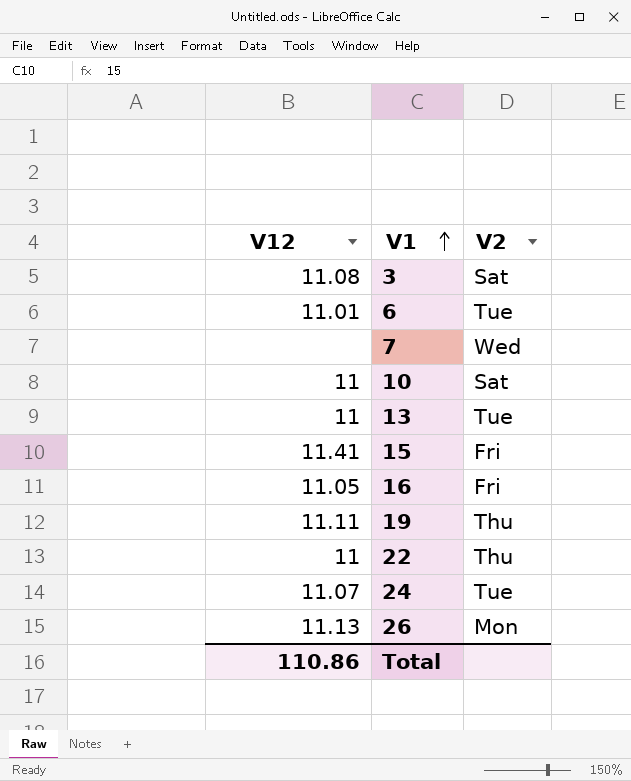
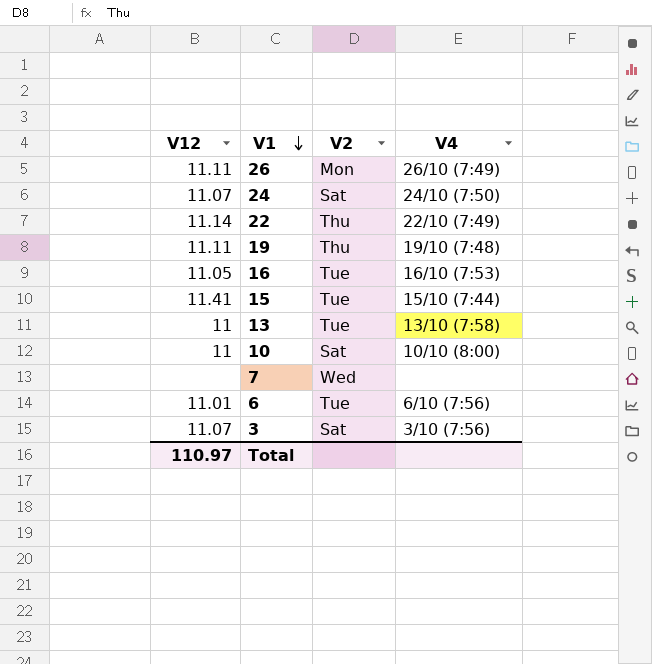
row order: V1 ascending -> V1 descending
column V4 | position: none -> 4
26 | V12: 11.13 -> 11.11
24 | V2: Tue -> Sat
22 | V12: 11 -> 11.14
16 | V2: Fri -> Tue
15 | V2: Fri -> Tue
3 | V12: 11.08 -> 11.07
Total | V12: 110.86 -> 110.97

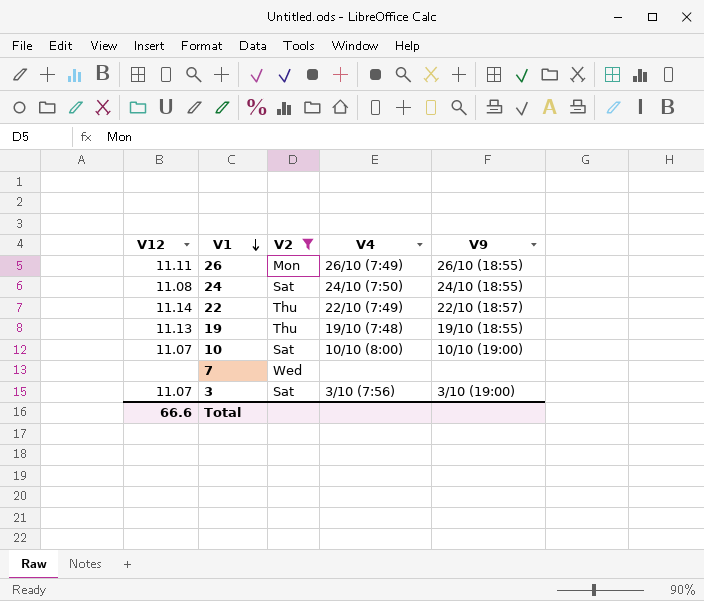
filter: none -> V2 != Tue
column V9 | position: none -> 5
24 | V12: 11.07 -> 11.08
19 | V12: 11.11 -> 11.13
10 | V12: 11 -> 11.07
Total | V12: 110.97 -> 66.6

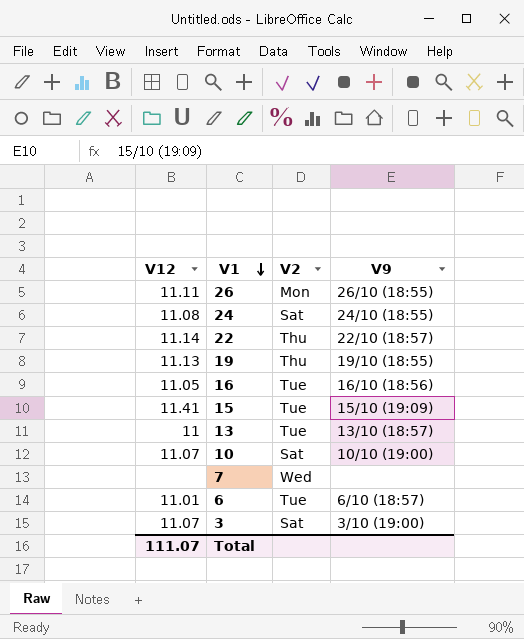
filter: V2 != Tue -> none
column V4 | position: 4 -> none
Total | V12: 66.6 -> 111.07

